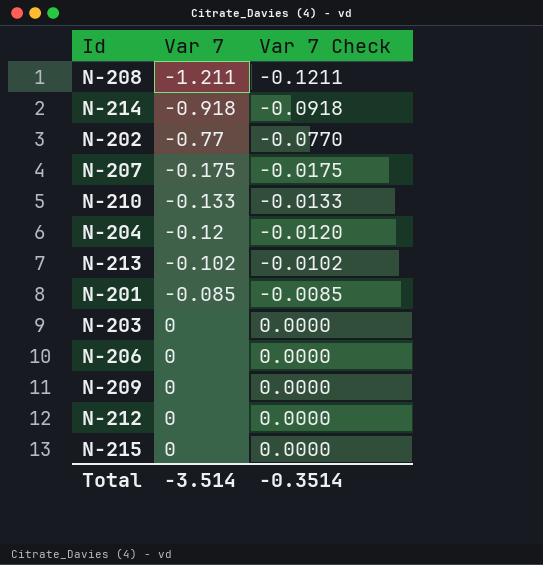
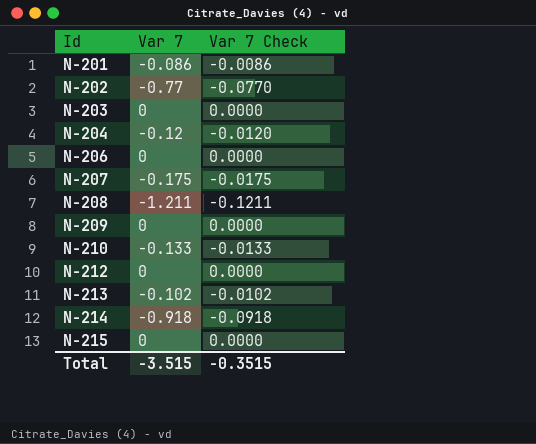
row order: Var 7 ascending -> Id ascending
N-201 | Var 7: -0.085 -> -0.086
N-201 | Var 7 Check: -0.0085 -> -0.0086
Total | Var 7: -3.514 -> -3.515
Total | Var 7 Check: -0.3514 -> -0.3515

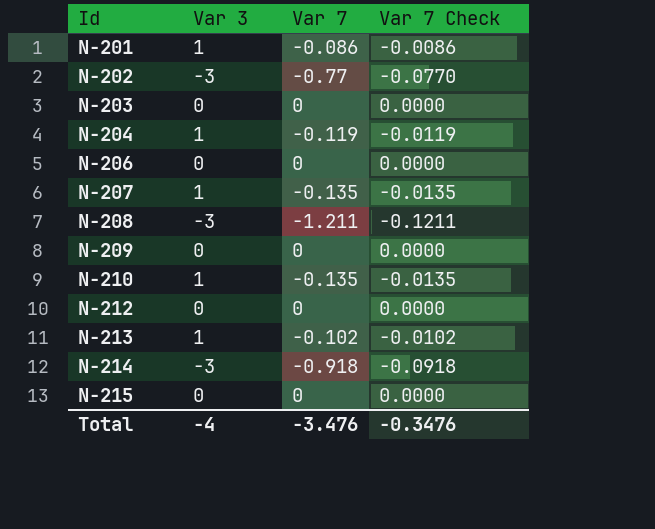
column Var 3 | position: none -> 2
N-204 | Var 7: -0.12 -> -0.119
N-204 | Var 7 Check: -0.0120 -> -0.0119
N-207 | Var 7: -0.175 -> -0.135
N-207 | Var 7 Check: -0.0175 -> -0.0135
N-210 | Var 7: -0.133 -> -0.135
N-210 | Var 7 Check: -0.0133 -> -0.0135
Total | Var 7: -3.515 -> -3.476
Total | Var 7 Check: -0.3515 -> -0.3476

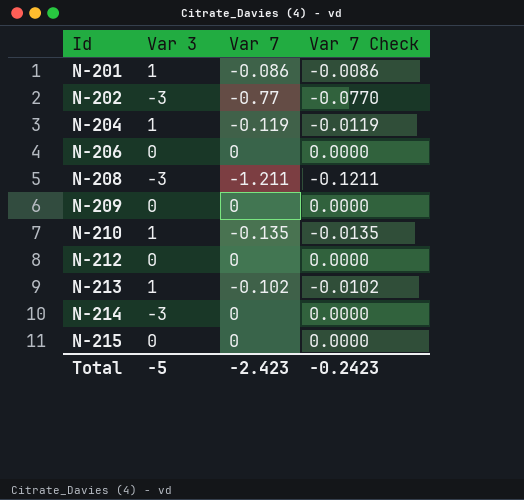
row N-203: 0 | 0 | 0.0000 -> none
row N-207: 1 | -0.135 | -0.0135 -> none
N-214 | Var 7: -0.918 -> 0
N-214 | Var 7 Check: -0.0918 -> 0.0000
Total | Var 3: -4 -> -5
Total | Var 7: -3.476 -> -2.423
Total | Var 7 Check: -0.3476 -> -0.2423

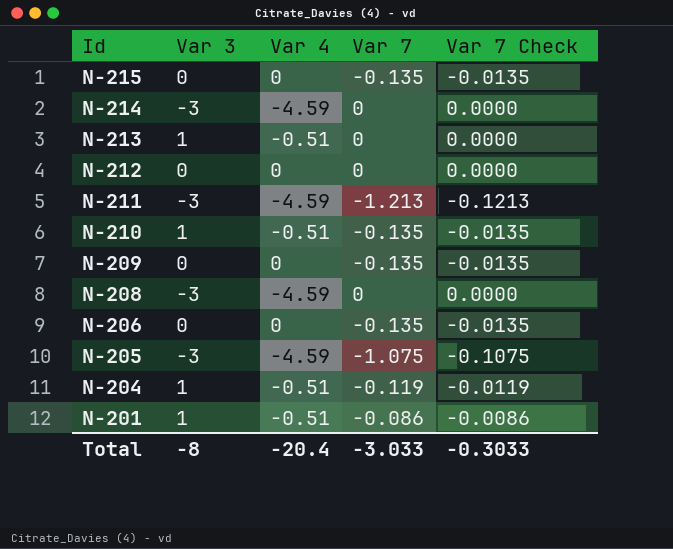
row order: Id ascending -> Id descending
column Var 4 | position: none -> 3
row N-202: -3 | -0.77 | -0.0770 -> none
N-215 | Var 7: 0 -> -0.135
N-215 | Var 7 Check: 0.0000 -> -0.0135
N-213 | Var 7: -0.102 -> 0
N-213 | Var 7 Check: -0.0102 -> 0.0000
row N-211: none -> -3 | -4.59 | -1.213 | -0.1213
N-209 | Var 7: 0 -> -0.135
N-209 | Var 7 Check: 0.0000 -> -0.0135
N-208 | Var 7: -1.211 -> 0
N-208 | Var 7 Check: -0.1211 -> 0.0000
N-206 | Var 7: 0 -> -0.135
N-206 | Var 7 Check: 0.0000 -> -0.0135
row N-205: none -> -3 | -4.59 | -1.075 | -0.1075
Total | Var 3: -5 -> -8
Total | Var 7: -2.423 -> -3.033
Total | Var 7 Check: -0.2423 -> -0.3033

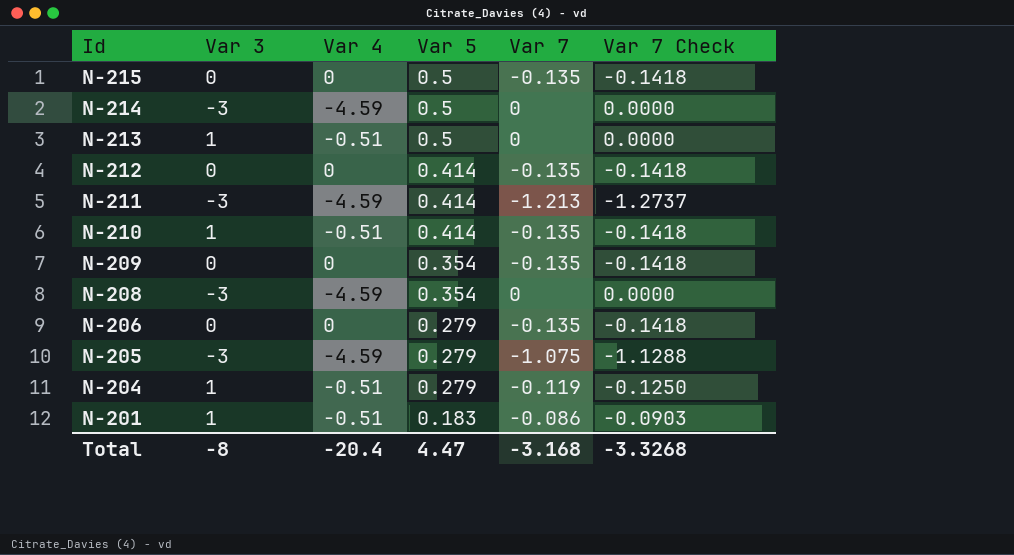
column Var 5 | position: none -> 4
column Var 7 Check | formula: [Var 7] * 0.1 -> [Var 7] * 1.05
N-212 | Var 7: 0 -> -0.135
Total | Var 7: -3.033 -> -3.168
Total | Var 7 Check: -0.3033 -> -3.3268

